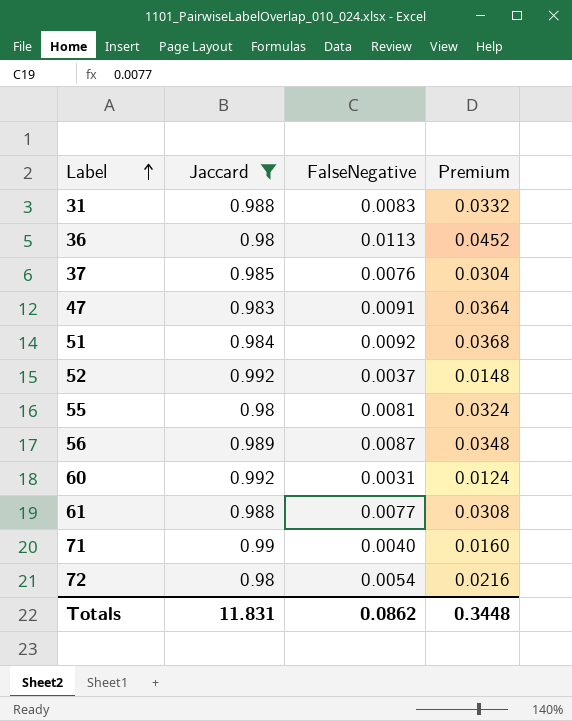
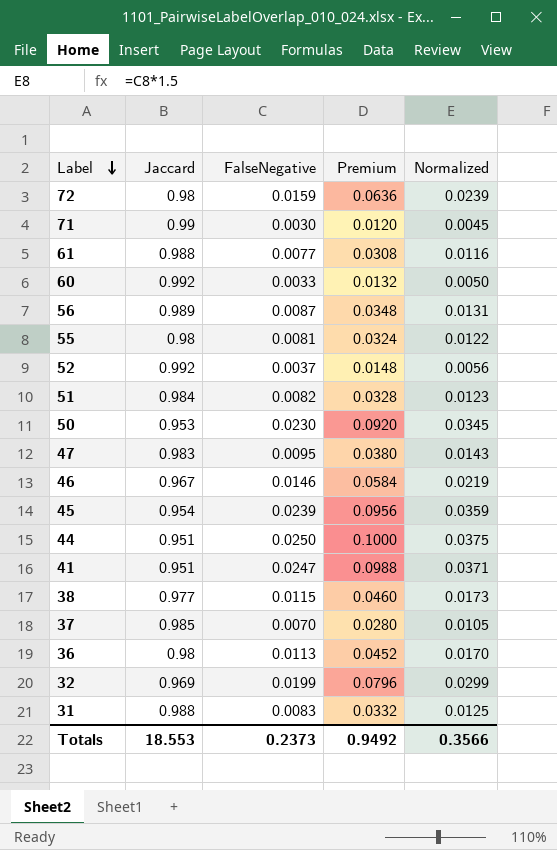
filter: Jaccard >= 0.98 -> none
row order: Label ascending -> Label descending
column Normalized | formula: none -> [FalseNegative] * 1.5
72 | FalseNegative: 0.0054 -> 0.0159
72 | Premium: 0.0216 -> 0.0636
71 | FalseNegative: 0.0040 -> 0.0030
71 | Premium: 0.0160 -> 0.0120
60 | FalseNegative: 0.0031 -> 0.0033
60 | Premium: 0.0124 -> 0.0132
51 | FalseNegative: 0.0092 -> 0.0082
51 | Premium: 0.0368 -> 0.0328
47 | FalseNegative: 0.0091 -> 0.0095
47 | Premium: 0.0364 -> 0.0380
37 | FalseNegative: 0.0076 -> 0.0070
37 | Premium: 0.0304 -> 0.0280
Totals | Jaccard: 11.831 -> 18.553
Totals | FalseNegative: 0.0862 -> 0.2373
Totals | Premium: 0.3448 -> 0.9492

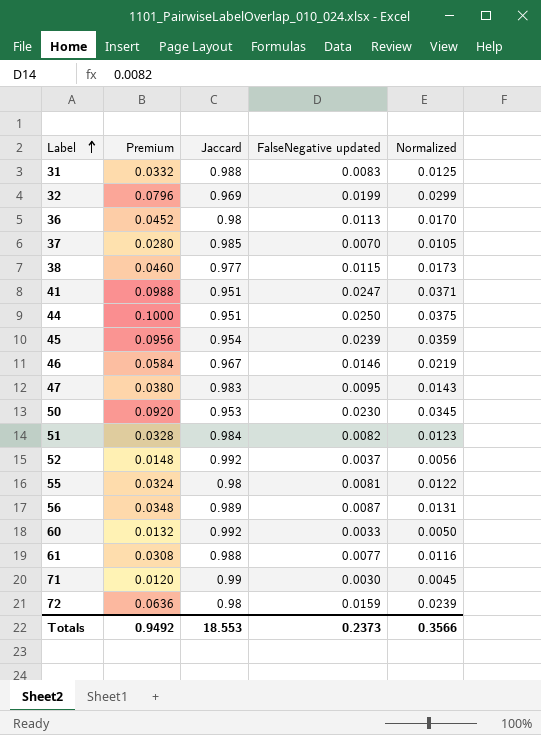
row order: Label descending -> Label ascending
column Premium | position: 4 -> 2
column name: FalseNegative -> FalseNegative updated

